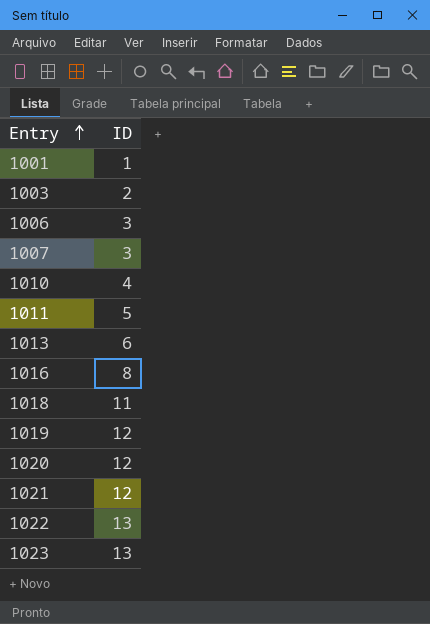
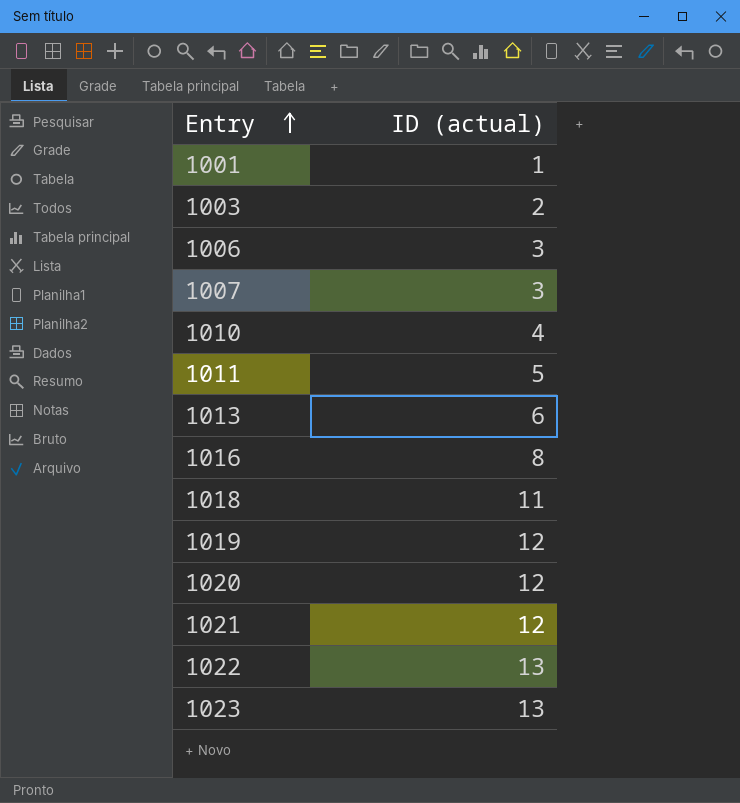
column name: ID -> ID (actual)

